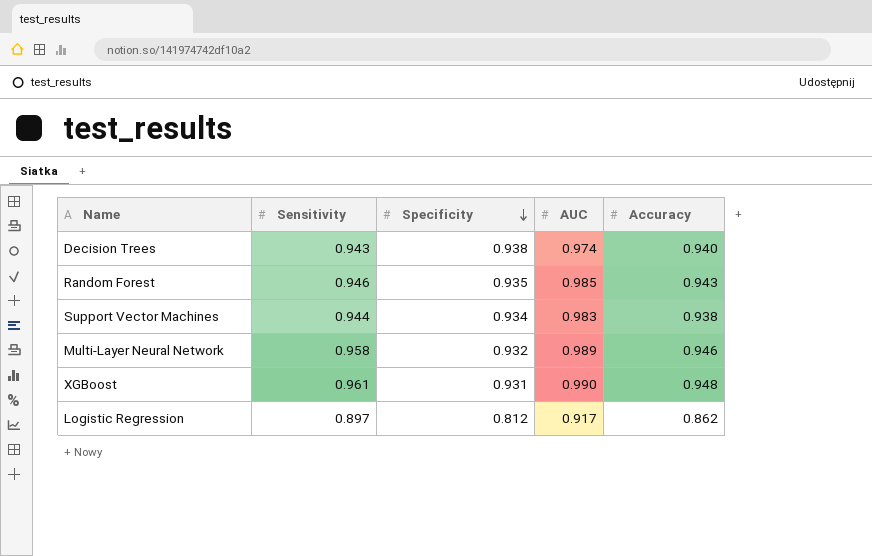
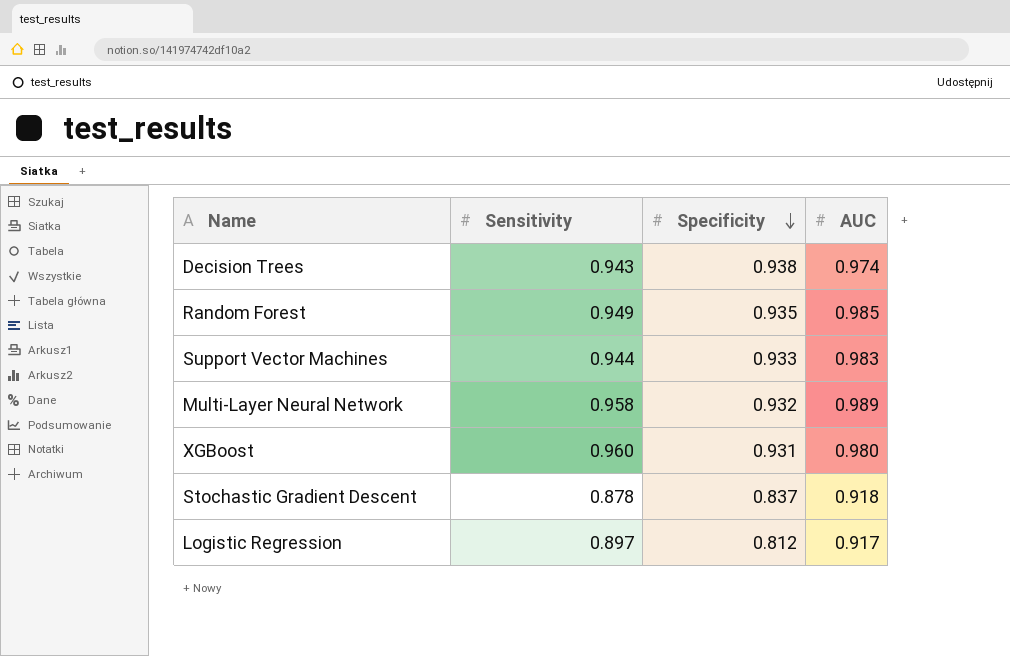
column Accuracy | position: 5 -> none
Random Forest | Sensitivity: 0.946 -> 0.949
Support Vector Machines | Specificity: 0.934 -> 0.933
XGBoost | Sensitivity: 0.961 -> 0.960
XGBoost | AUC: 0.990 -> 0.980
row Stochastic Gradient Descent: none -> 0.878 | 0.837 | 0.918

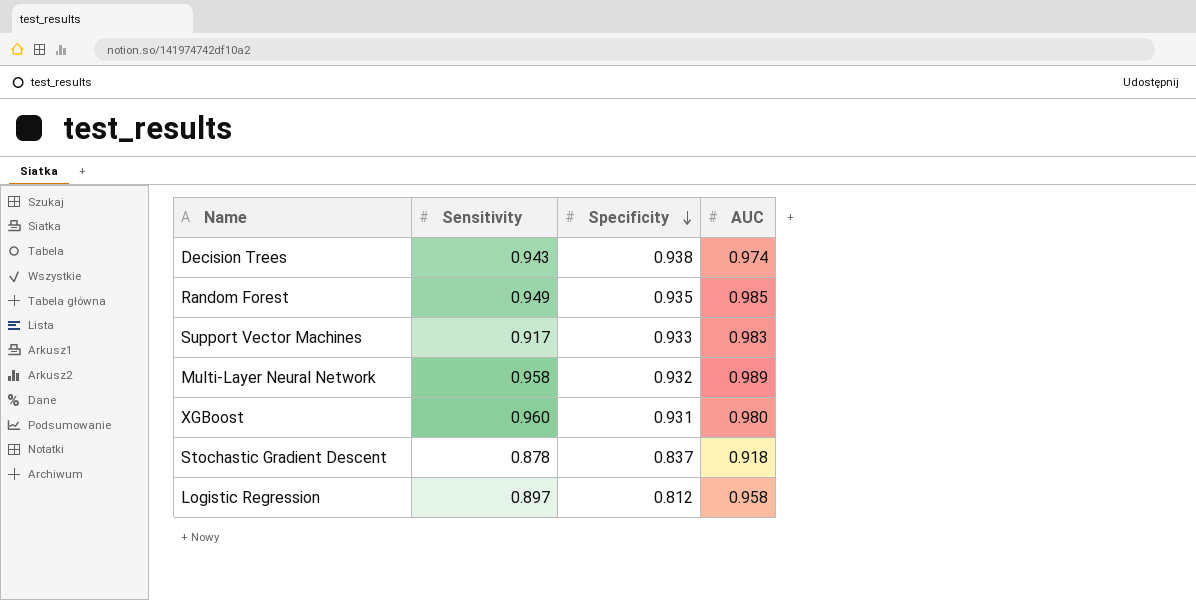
Support Vector Machines | Sensitivity: 0.944 -> 0.917
Logistic Regression | AUC: 0.917 -> 0.958

